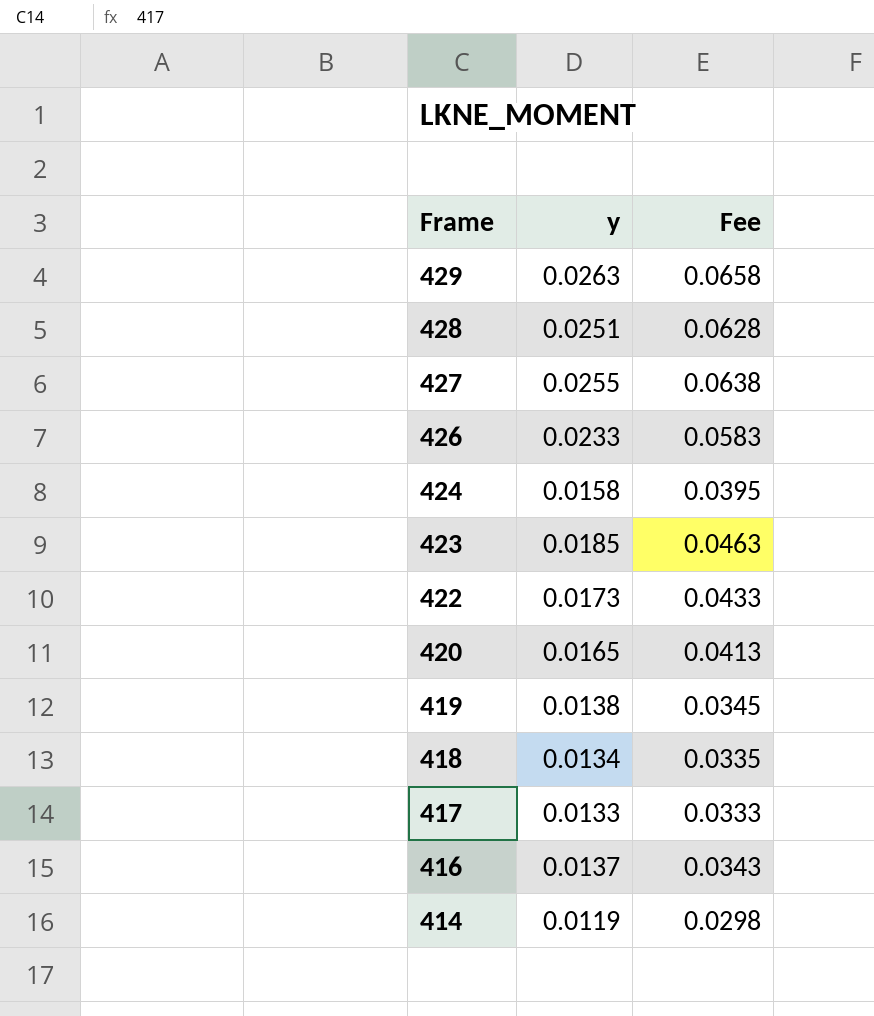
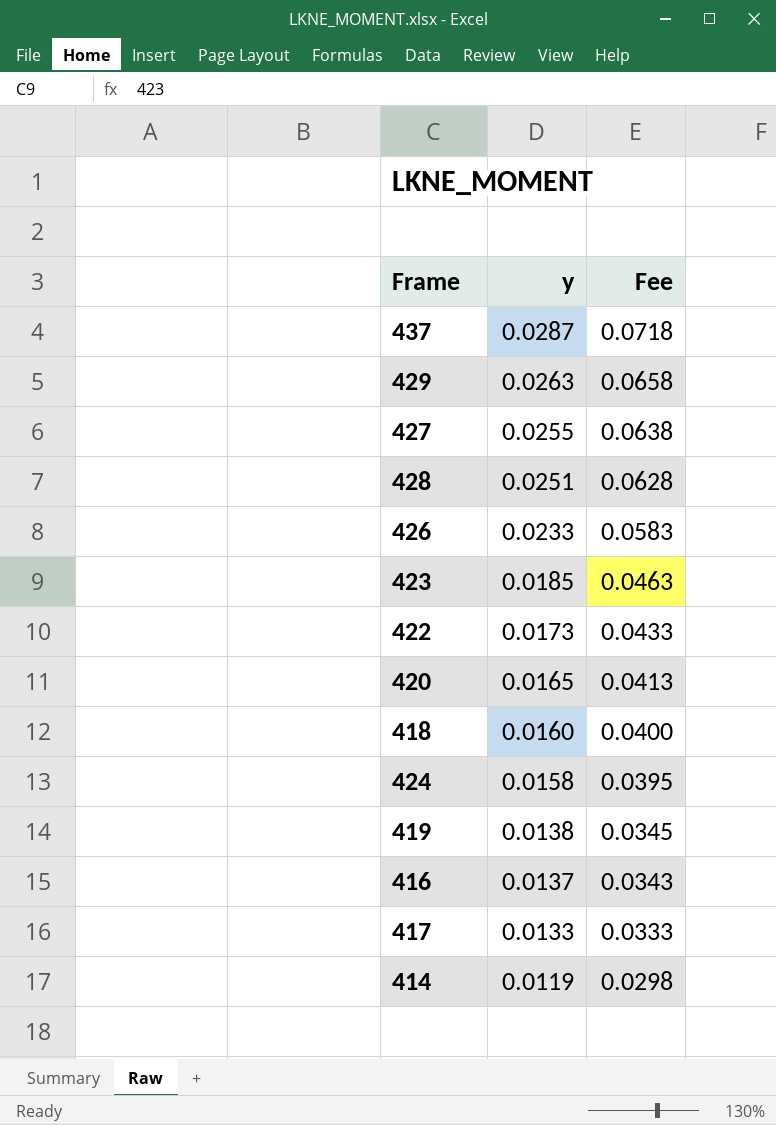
row order: Frame descending -> y descending
row 437: none -> 0.0287 | 0.0718
418 | y: 0.0134 -> 0.0160
418 | Fee: 0.0335 -> 0.0400

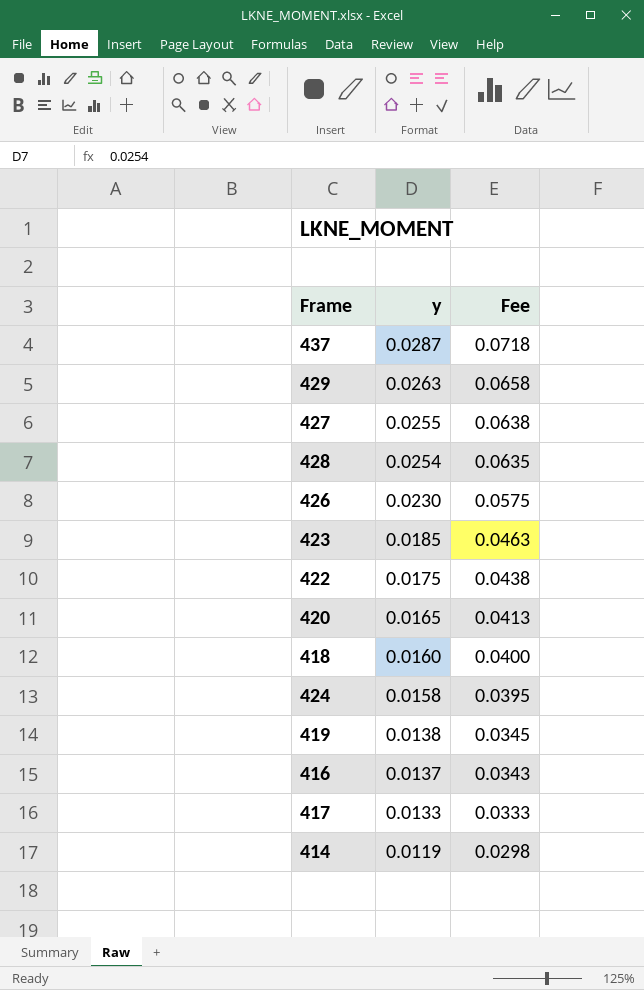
428 | y: 0.0251 -> 0.0254
428 | Fee: 0.0628 -> 0.0635
426 | y: 0.0233 -> 0.0230
426 | Fee: 0.0583 -> 0.0575
422 | y: 0.0173 -> 0.0175
422 | Fee: 0.0433 -> 0.0438

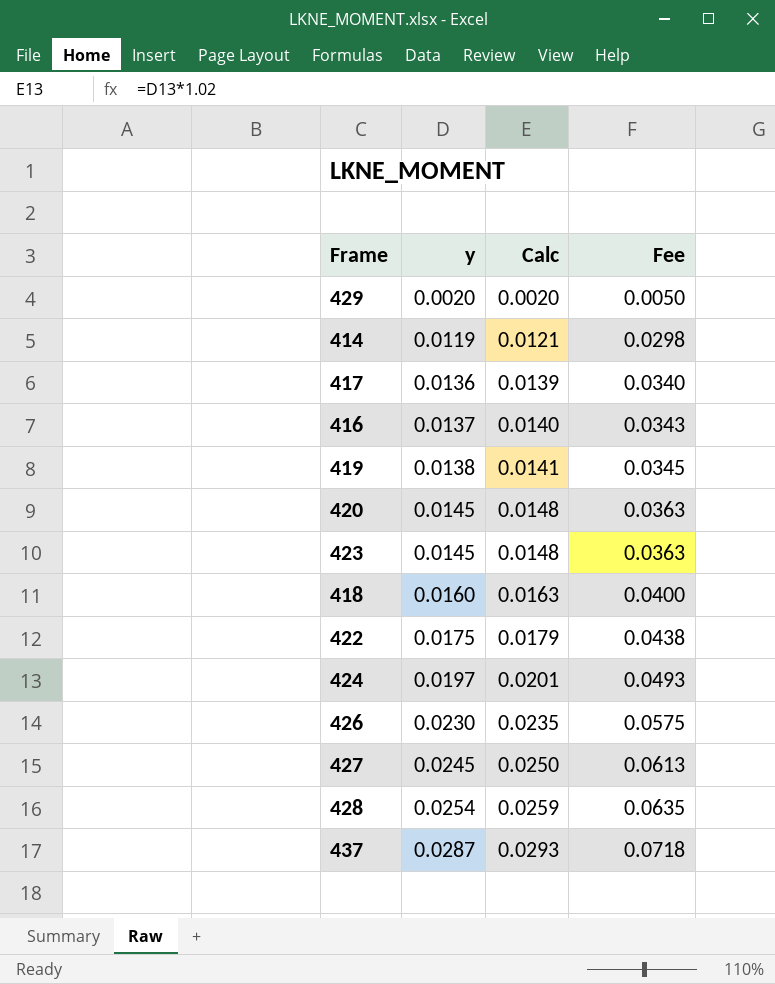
row order: y descending -> y ascending
column Calc | formula: none -> [y] * 1.02
429 | y: 0.0263 -> 0.0020
429 | Fee: 0.0658 -> 0.0050
417 | y: 0.0133 -> 0.0136
417 | Fee: 0.0333 -> 0.0340
420 | y: 0.0165 -> 0.0145
420 | Fee: 0.0413 -> 0.0363
423 | y: 0.0185 -> 0.0145
423 | Fee: 0.0463 -> 0.0363
424 | y: 0.0158 -> 0.0197
424 | Fee: 0.0395 -> 0.0493
427 | y: 0.0255 -> 0.0245
427 | Fee: 0.0638 -> 0.0613

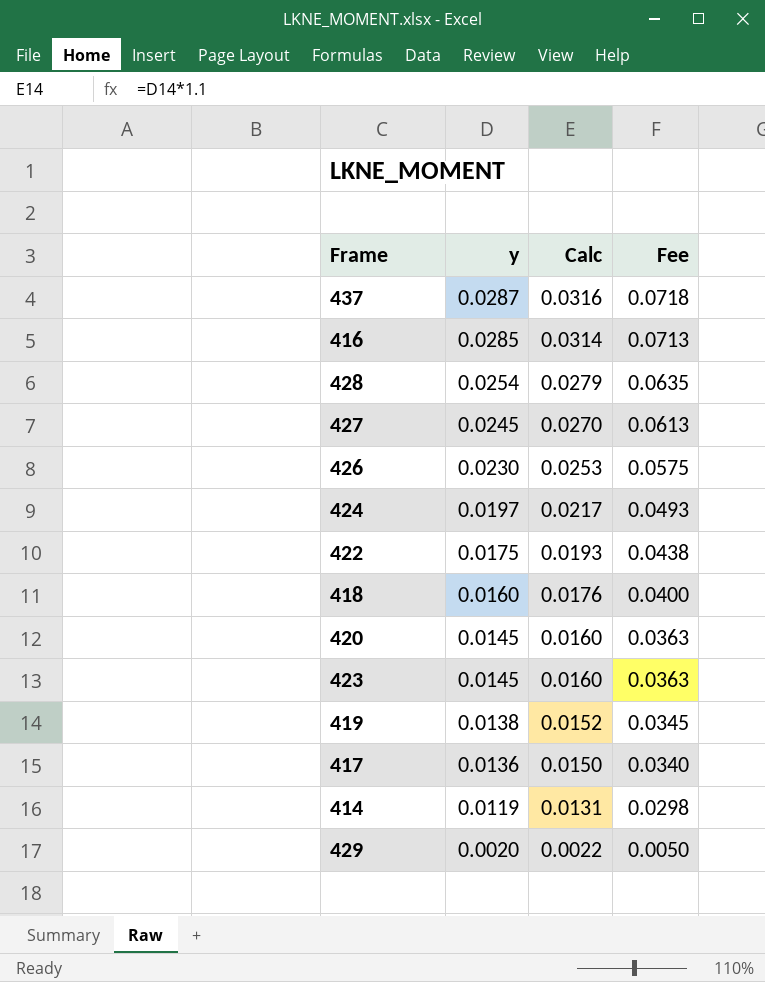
row order: y ascending -> y descending
column Calc | formula: [y] * 1.02 -> [y] * 1.1
416 | y: 0.0137 -> 0.0285
416 | Fee: 0.0343 -> 0.0713

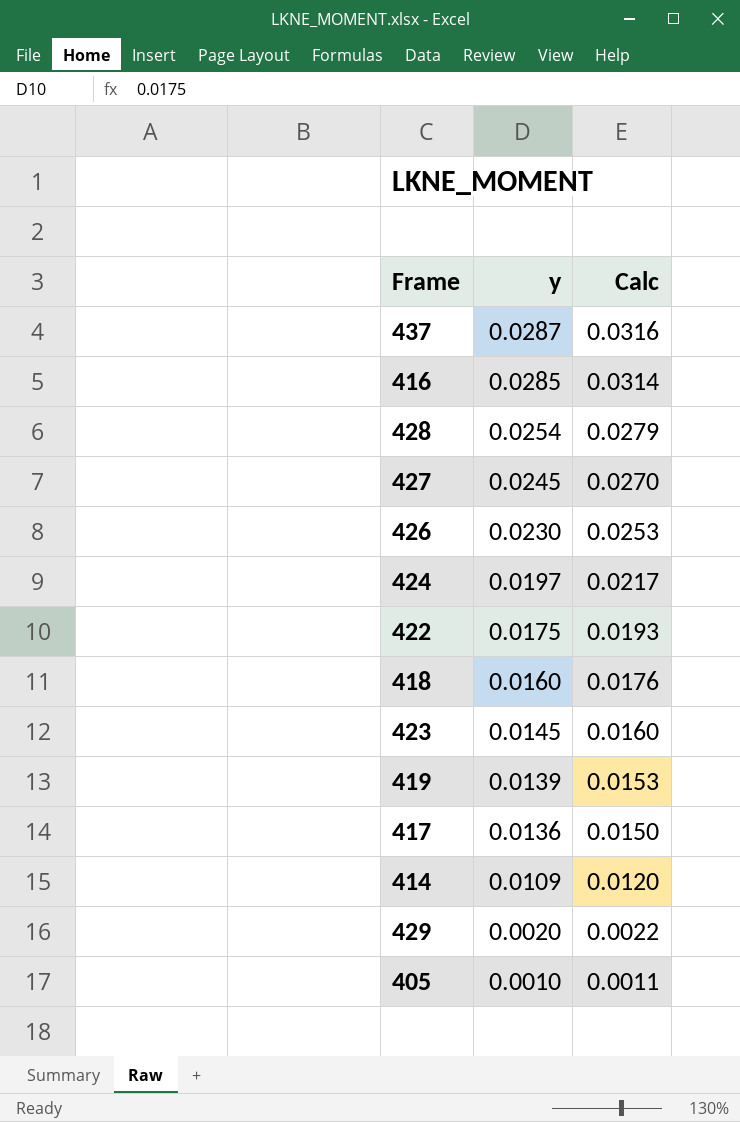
column Fee | formula: [y] * 2.5 -> none
row 420: 0.0145 | 0.0160 | 0.0363 -> none
419 | y: 0.0138 -> 0.0139
419 | Calc: 0.0152 -> 0.0153
414 | y: 0.0119 -> 0.0109
414 | Calc: 0.0131 -> 0.0120
row 405: none -> 0.0010 | 0.0011

